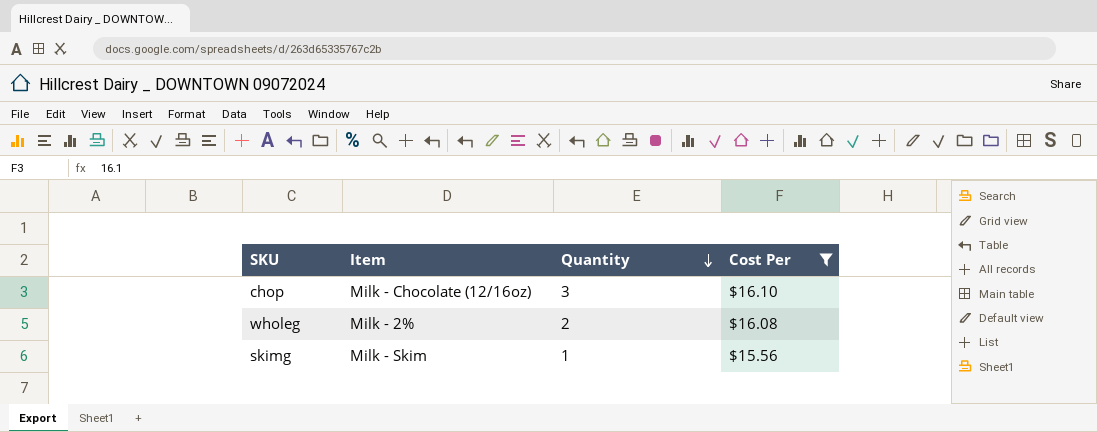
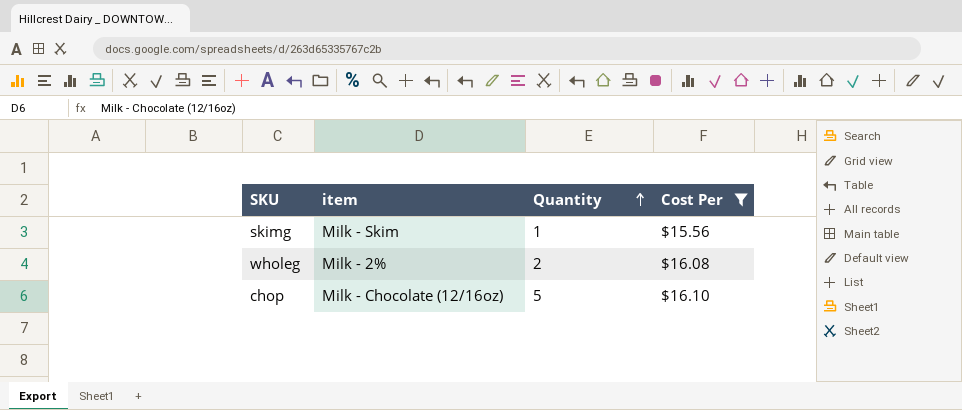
row order: Quantity descending -> Quantity ascending
column name: Item -> item
chop | Quantity: 3 -> 5

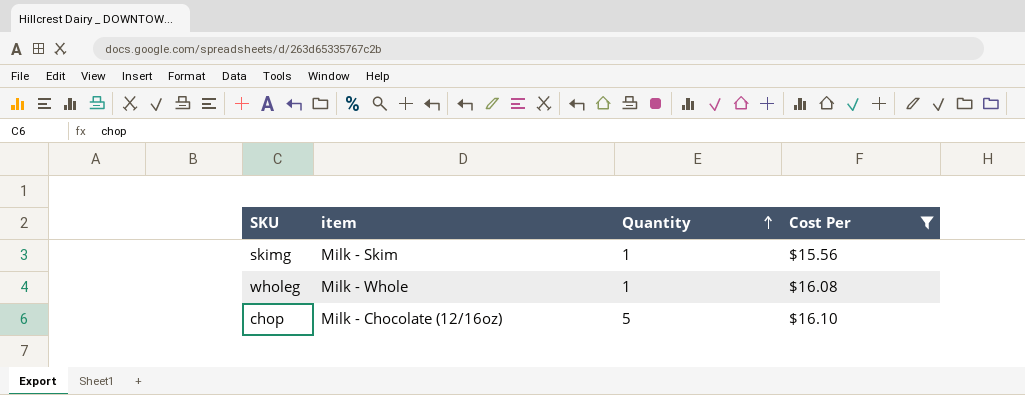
wholeg | item: Milk - 2% -> Milk - Whole
wholeg | Quantity: 2 -> 1

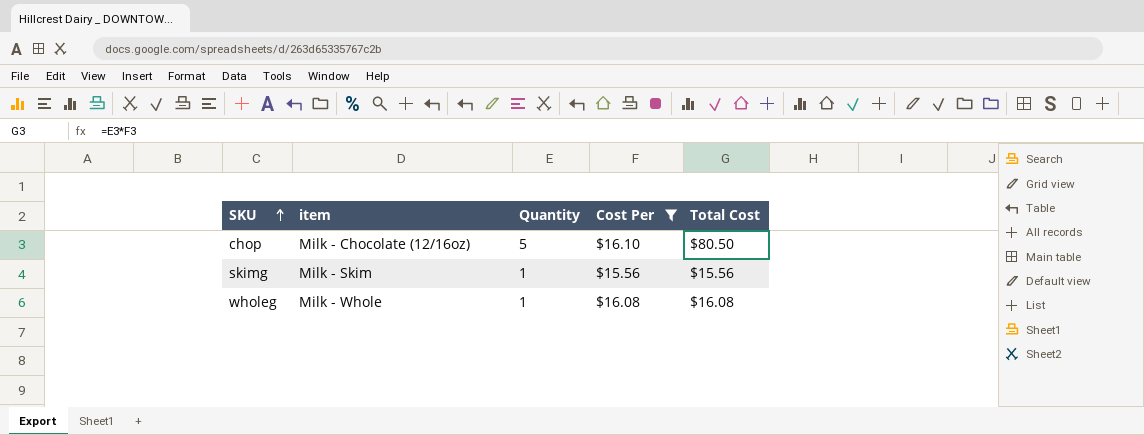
row order: Quantity ascending -> SKU ascending
column Total Cost | formula: none -> [Quantity] * [Cost Per]

